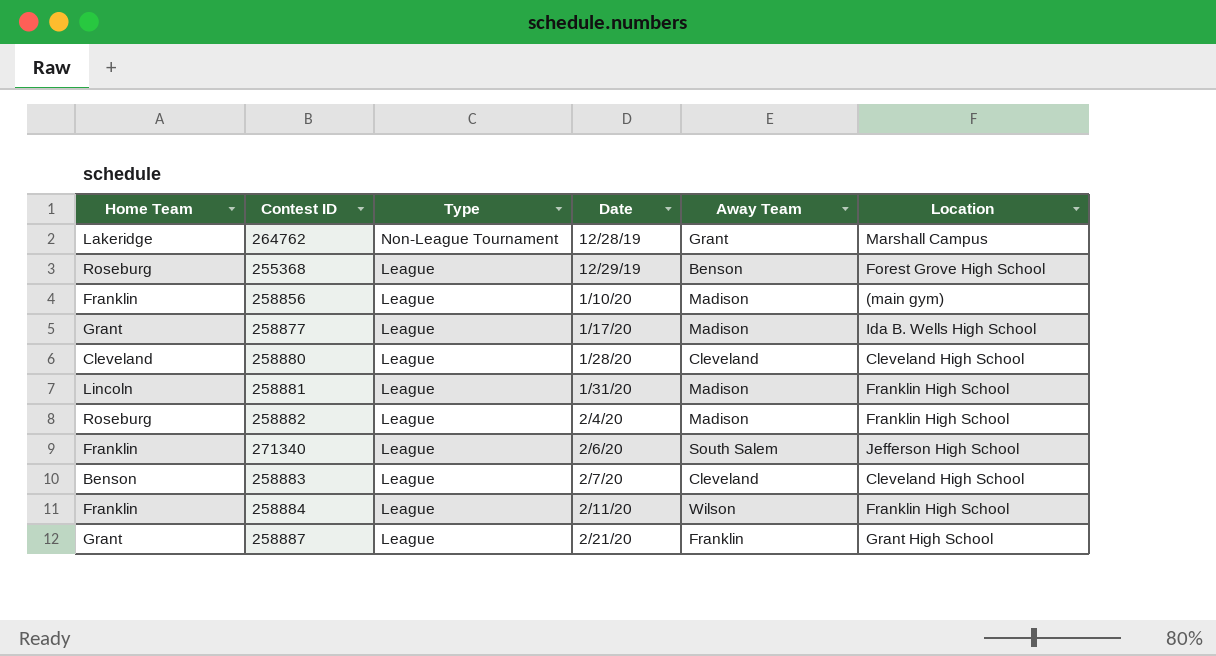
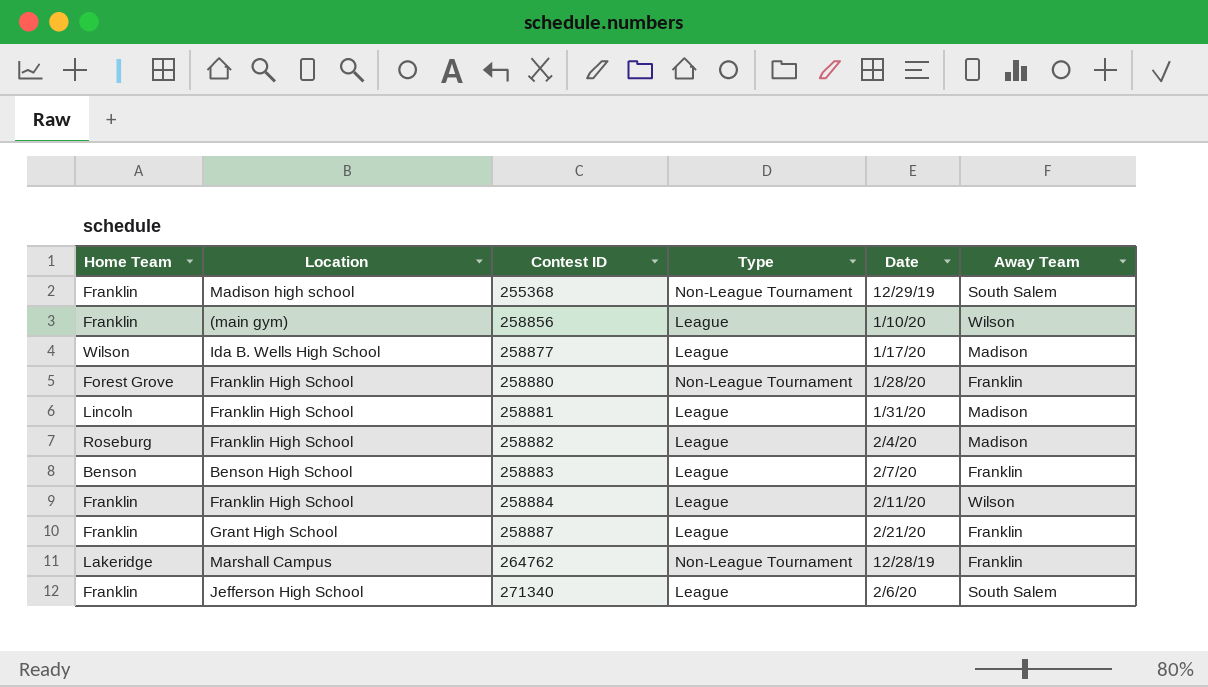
row order: Type descending -> Contest ID ascending
column Location | position: 6 -> 2
255368 | Home Team: Roseburg -> Franklin
255368 | Location: Forest Grove High School -> Madison high school
255368 | Type: League -> Non-League Tournament
255368 | Away Team: Benson -> South Salem
258856 | Away Team: Madison -> Wilson
258877 | Home Team: Grant -> Wilson
258880 | Home Team: Cleveland -> Forest Grove
258880 | Location: Cleveland High School -> Franklin High School
258880 | Type: League -> Non-League Tournament
258880 | Away Team: Cleveland -> Franklin
258883 | Location: Cleveland High School -> Benson High School
258883 | Away Team: Cleveland -> Franklin
258887 | Home Team: Grant -> Franklin
264762 | Away Team: Grant -> Franklin

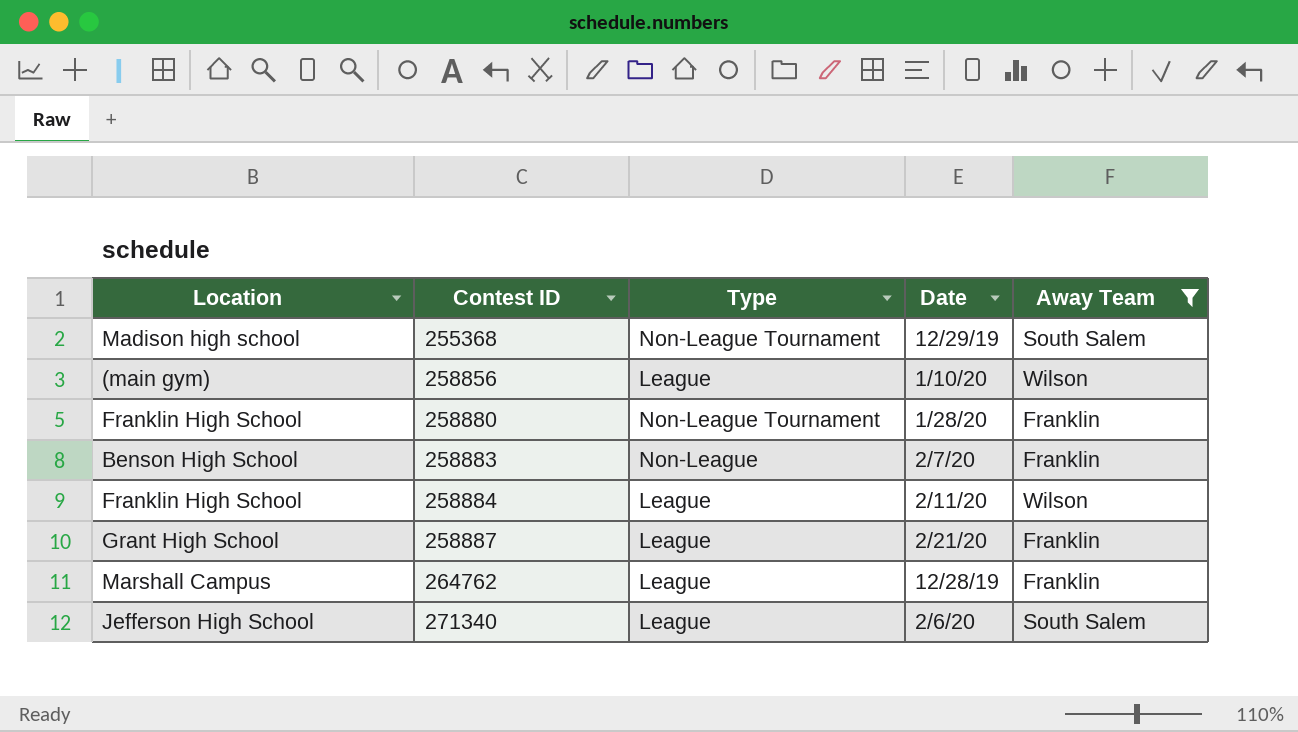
filter: none -> Away Team != Madison
column Home Team | position: 1 -> none
258883 | Type: League -> Non-League
264762 | Type: Non-League Tournament -> League

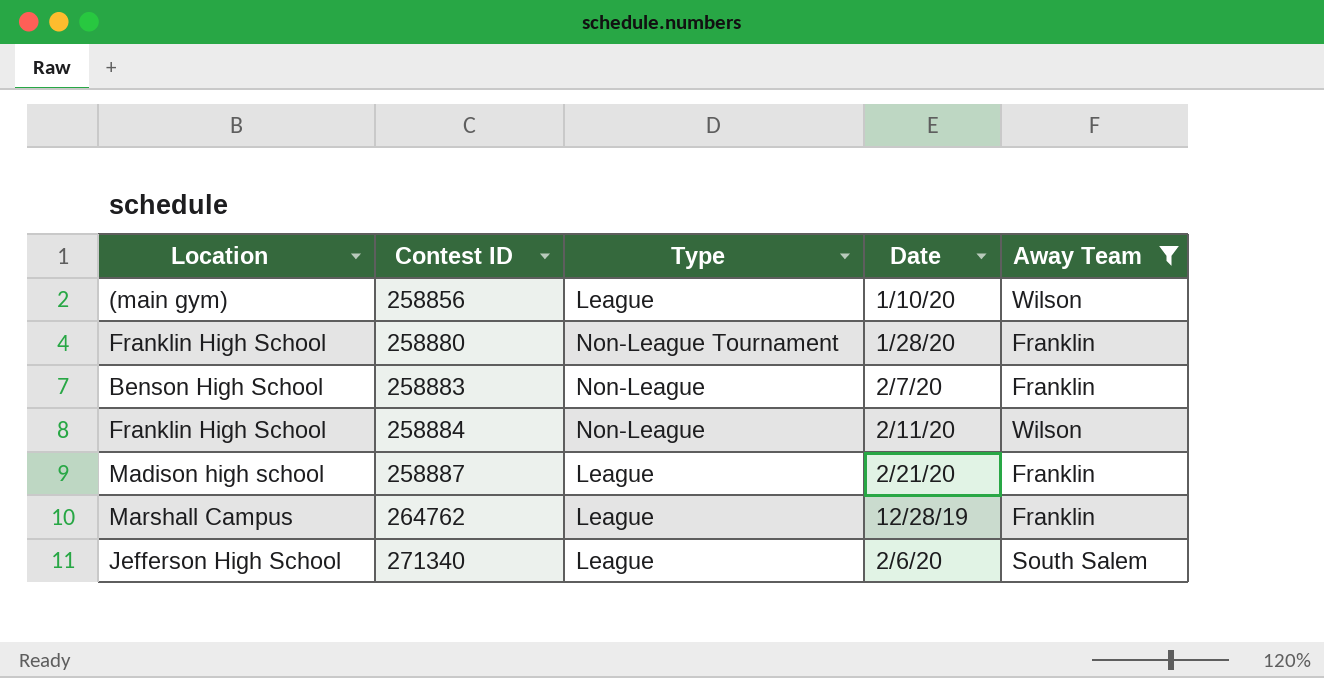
row 255368: Madison high school | Non-League Tournament | 12/29/19 | South Salem -> none
258884 | Type: League -> Non-League
258887 | Location: Grant High School -> Madison high school

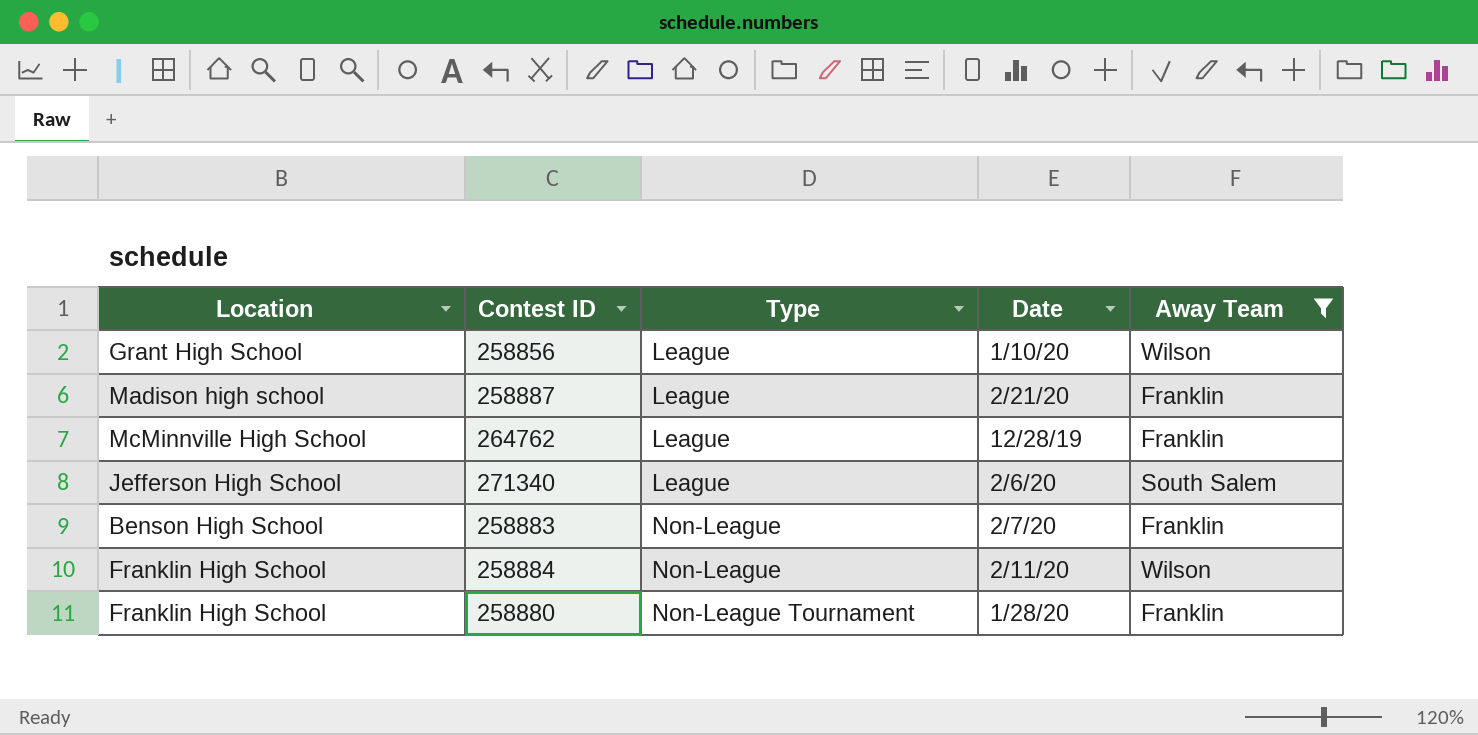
row order: Contest ID ascending -> Type ascending
258856 | Location: (main gym) -> Grant High School
264762 | Location: Marshall Campus -> McMinnville High School

